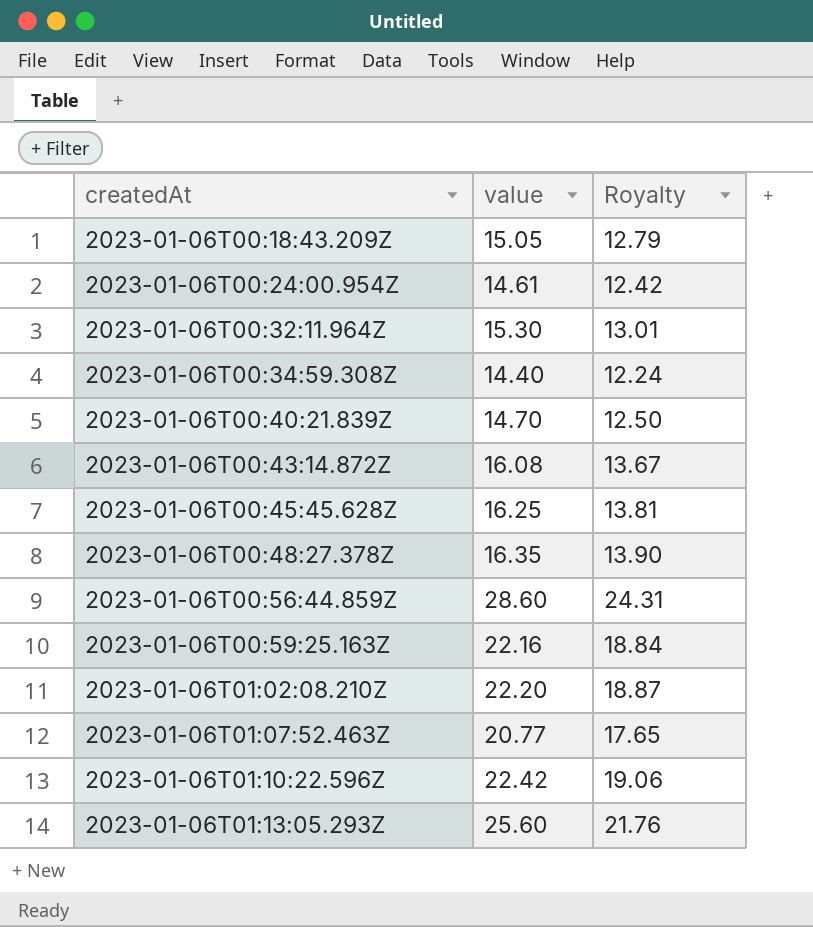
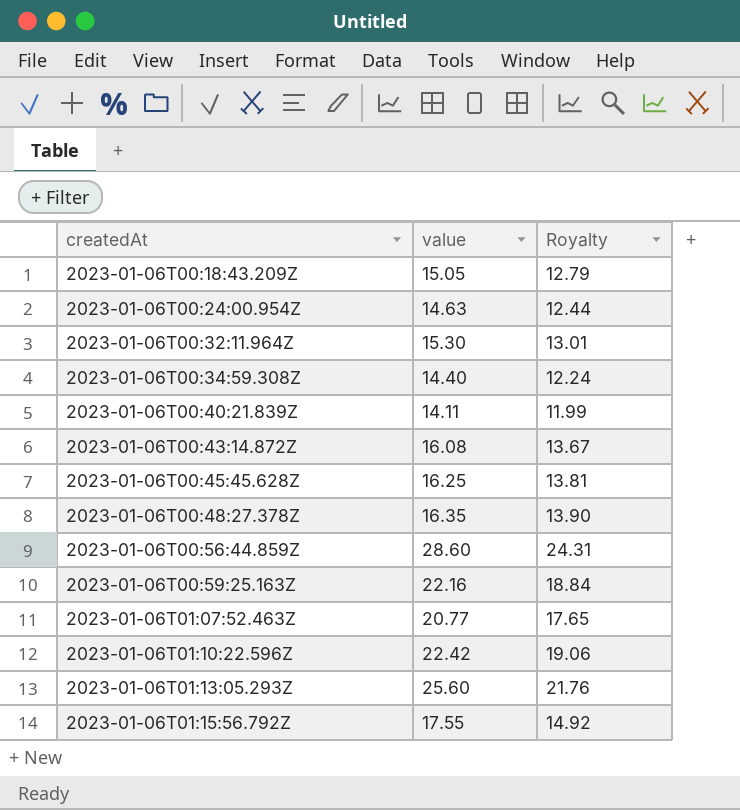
row 2023-01-06T01:02:08.210Z: 22.20 | 18.87 -> none
2023-01-06T00:24:00.954Z | value: 14.61 -> 14.63
2023-01-06T00:24:00.954Z | Royalty: 12.42 -> 12.44
2023-01-06T00:40:21.839Z | value: 14.70 -> 14.11
2023-01-06T00:40:21.839Z | Royalty: 12.50 -> 11.99
row 2023-01-06T01:15:56.792Z: none -> 17.55 | 14.92

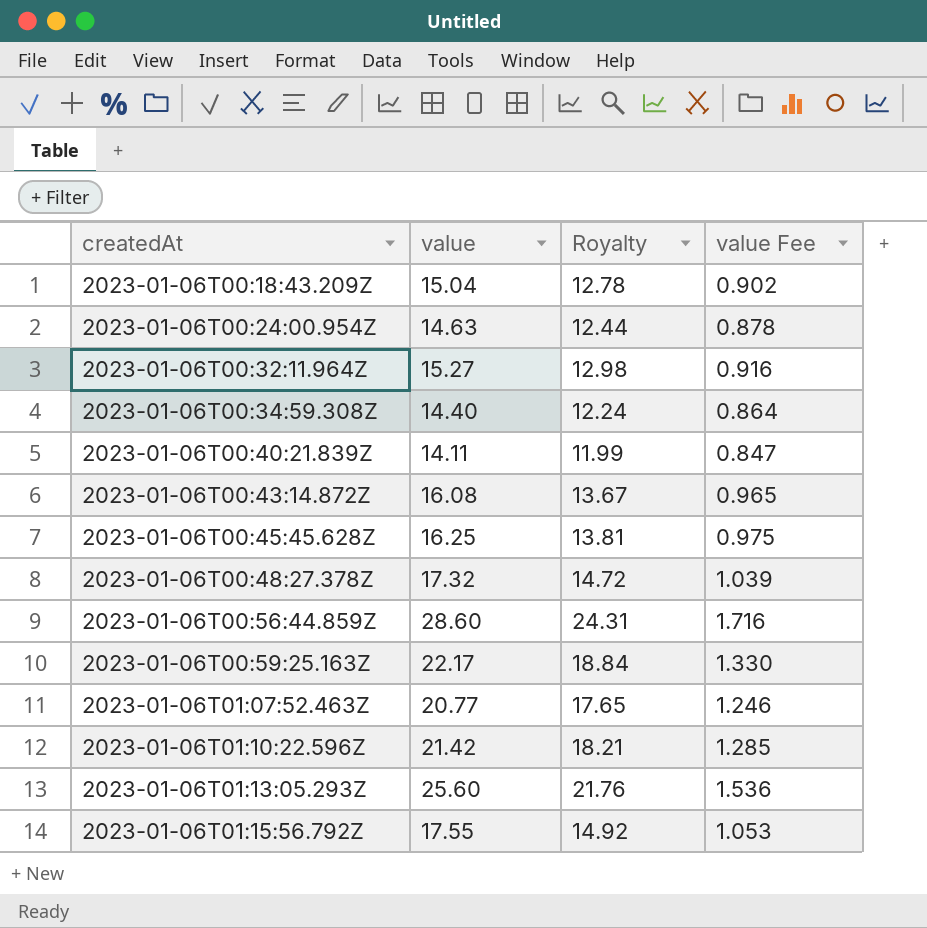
column value Fee | formula: none -> [value] * 0.06
2023-01-06T00:18:43.209Z | value: 15.05 -> 15.04
2023-01-06T00:18:43.209Z | Royalty: 12.79 -> 12.78
2023-01-06T00:32:11.964Z | value: 15.30 -> 15.27
2023-01-06T00:32:11.964Z | Royalty: 13.01 -> 12.98
2023-01-06T00:48:27.378Z | value: 16.35 -> 17.32
2023-01-06T00:48:27.378Z | Royalty: 13.90 -> 14.72
2023-01-06T00:59:25.163Z | value: 22.16 -> 22.17
2023-01-06T01:10:22.596Z | value: 22.42 -> 21.42
2023-01-06T01:10:22.596Z | Royalty: 19.06 -> 18.21

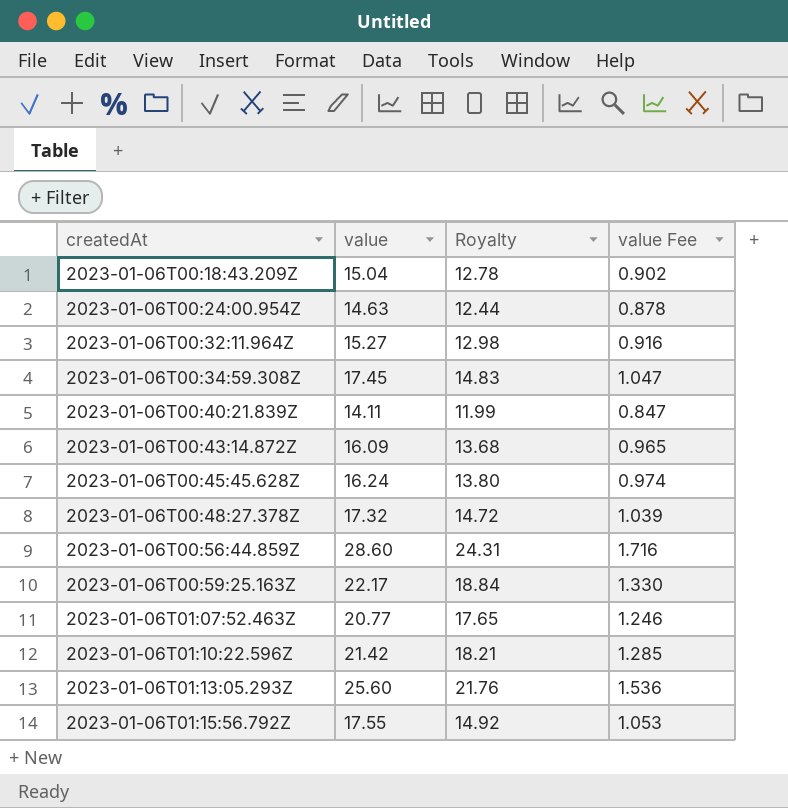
2023-01-06T00:34:59.308Z | value: 14.40 -> 17.45
2023-01-06T00:34:59.308Z | Royalty: 12.24 -> 14.83
2023-01-06T00:34:59.308Z | value Fee: 0.864 -> 1.047
2023-01-06T00:43:14.872Z | value: 16.08 -> 16.09
2023-01-06T00:43:14.872Z | Royalty: 13.67 -> 13.68
2023-01-06T00:45:45.628Z | value: 16.25 -> 16.24
2023-01-06T00:45:45.628Z | Royalty: 13.81 -> 13.80
2023-01-06T00:45:45.628Z | value Fee: 0.975 -> 0.974

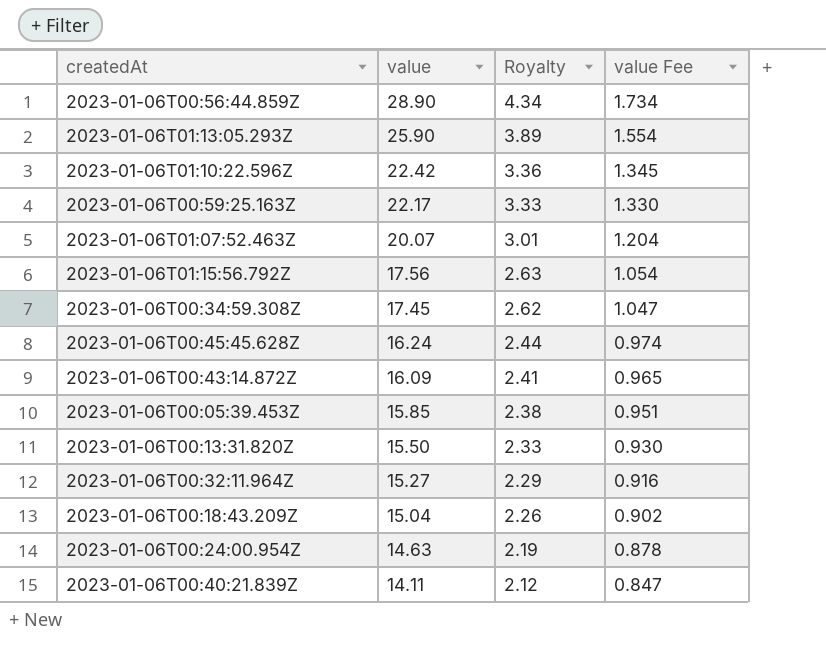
row order: createdAt ascending -> value descending
column Royalty | formula: [value] * 0.85 -> [value] * 0.15
row 2023-01-06T00:48:27.378Z: 17.32 | 14.72 | 1.039 -> none
2023-01-06T00:56:44.859Z | value: 28.60 -> 28.90
2023-01-06T00:56:44.859Z | value Fee: 1.716 -> 1.734
2023-01-06T01:13:05.293Z | value: 25.60 -> 25.90
2023-01-06T01:13:05.293Z | value Fee: 1.536 -> 1.554
2023-01-06T01:10:22.596Z | value: 21.42 -> 22.42
2023-01-06T01:10:22.596Z | value Fee: 1.285 -> 1.345
2023-01-06T01:07:52.463Z | value: 20.77 -> 20.07
2023-01-06T01:07:52.463Z | value Fee: 1.246 -> 1.204
2023-01-06T01:15:56.792Z | value: 17.55 -> 17.56
2023-01-06T01:15:56.792Z | value Fee: 1.053 -> 1.054
row 2023-01-06T00:05:39.453Z: none -> 15.85 | 2.38 | 0.951
row 2023-01-06T00:13:31.820Z: none -> 15.50 | 2.33 | 0.930

